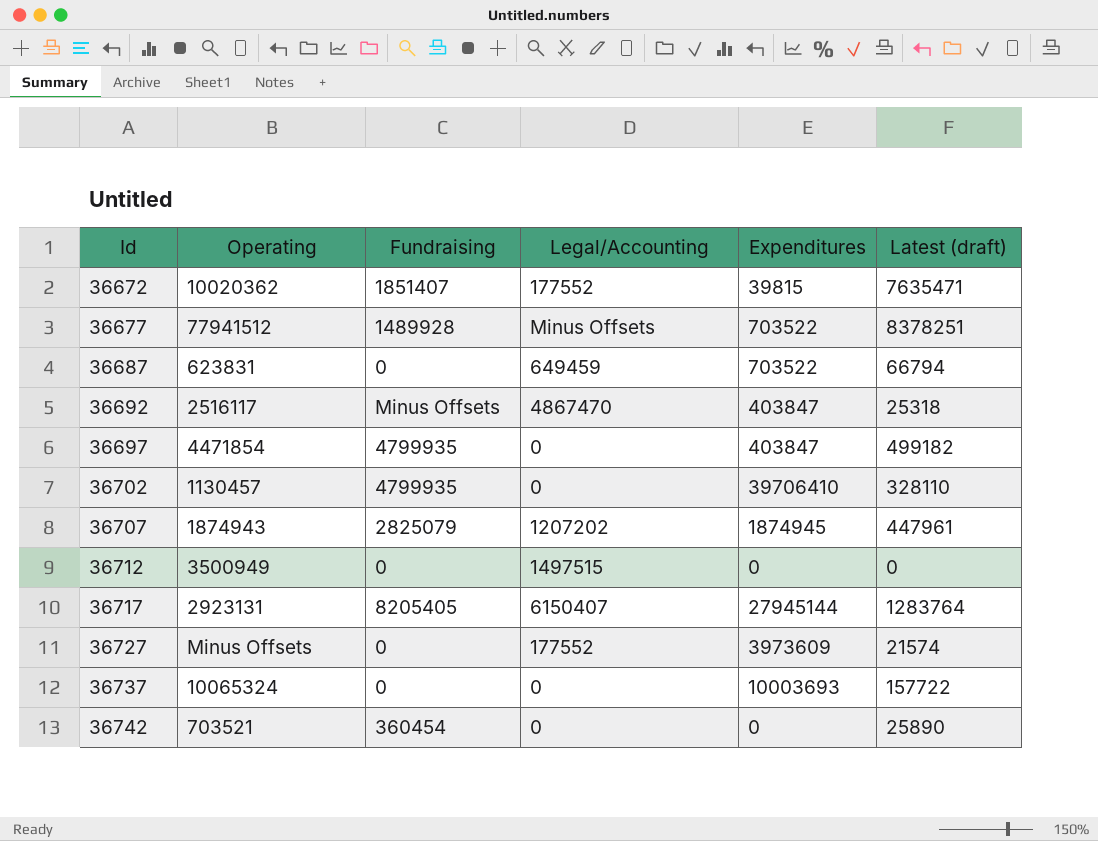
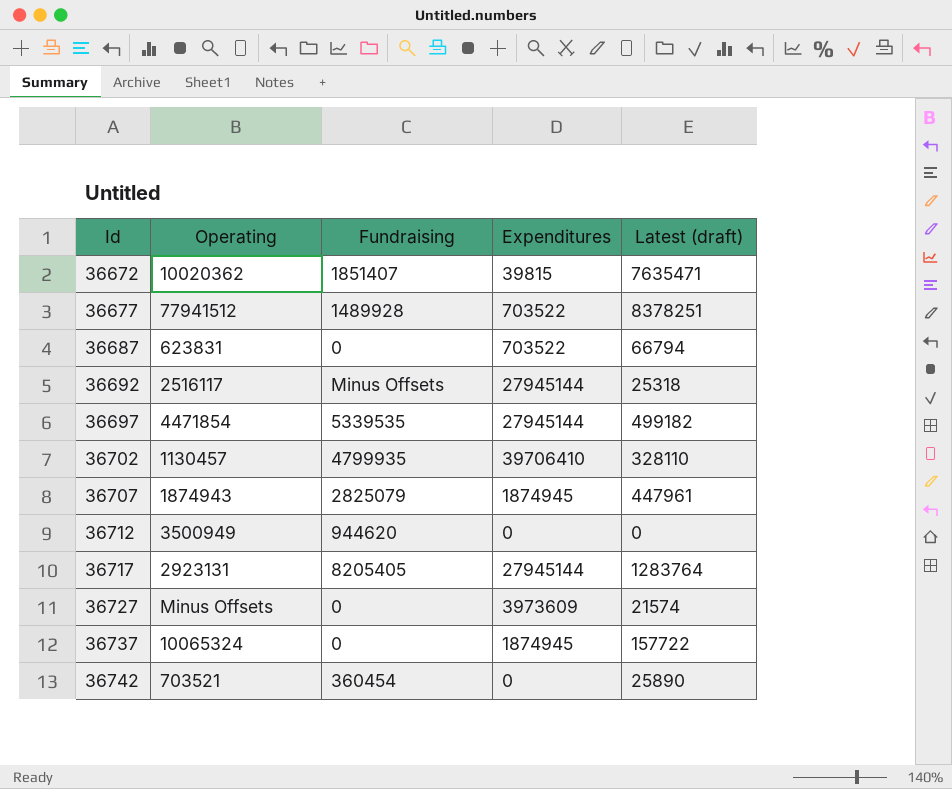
column Legal/Accounting | position: 4 -> none
36692 | Expenditures: 403847 -> 27945144
36697 | Fundraising: 4799935 -> 5339535
36697 | Expenditures: 403847 -> 27945144
36712 | Fundraising: 0 -> 944620
36737 | Expenditures: 10003693 -> 1874945

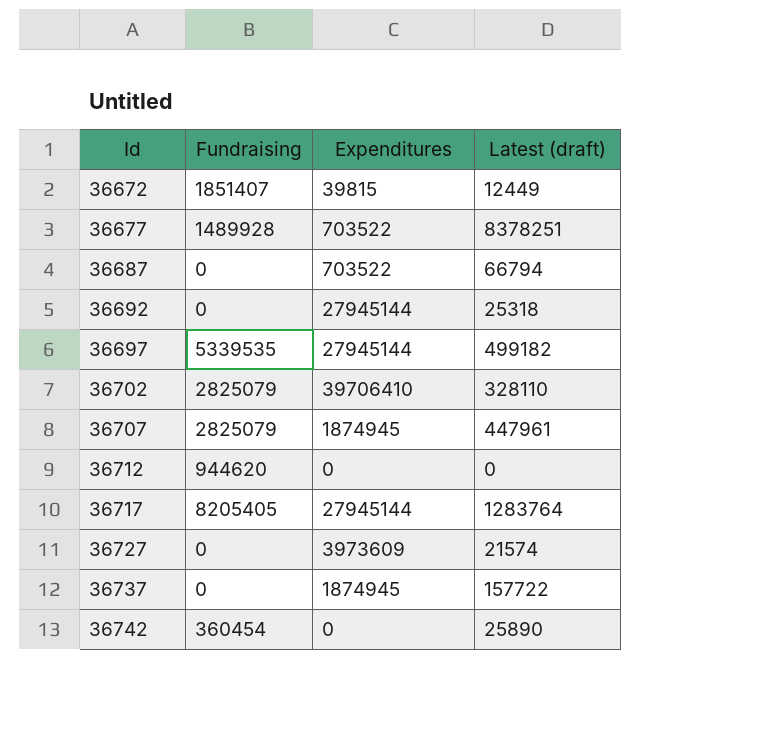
column Operating | position: 2 -> none
36672 | Latest (draft): 7635471 -> 12449
36692 | Fundraising: Minus Offsets -> 0
36702 | Fundraising: 4799935 -> 2825079

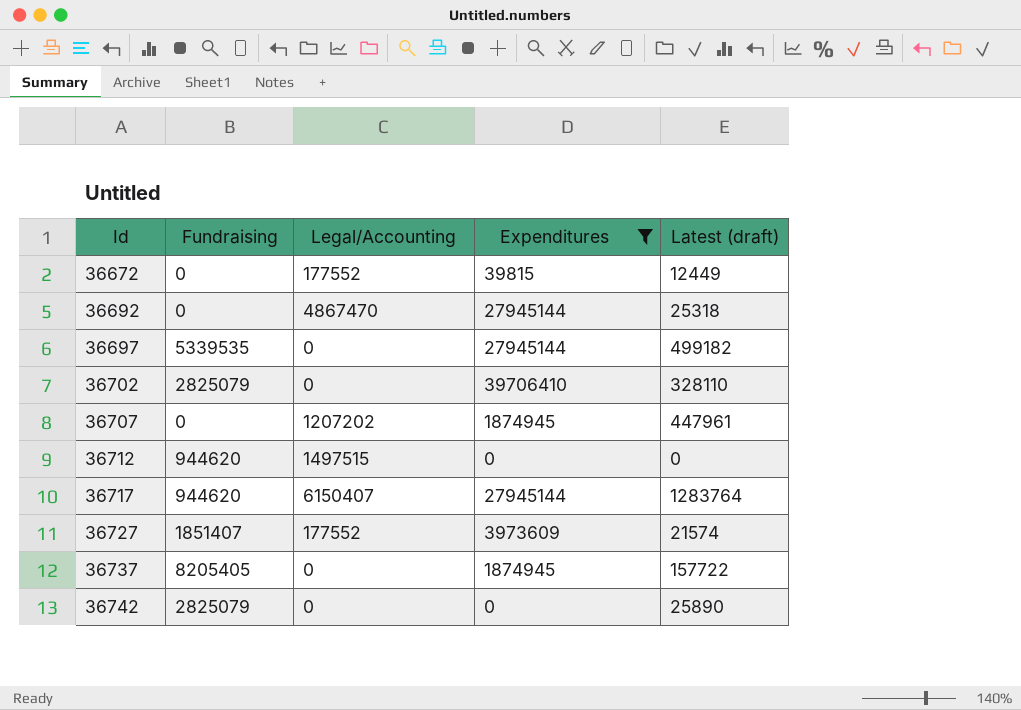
filter: none -> Expenditures != 703522
column Legal/Accounting | position: none -> 3
36672 | Fundraising: 1851407 -> 0
36707 | Fundraising: 2825079 -> 0
36717 | Fundraising: 8205405 -> 944620
36727 | Fundraising: 0 -> 1851407
36737 | Fundraising: 0 -> 8205405
36742 | Fundraising: 360454 -> 2825079

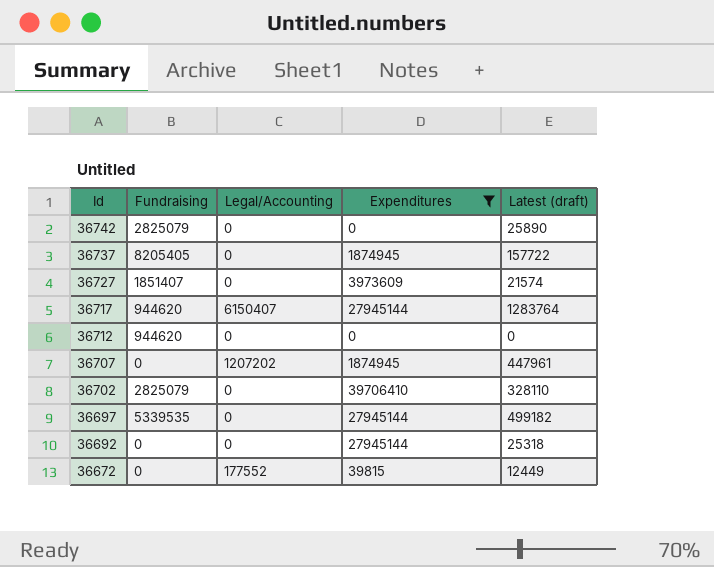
row order: Id ascending -> Id descending
36727 | Legal/Accounting: 177552 -> 0
36712 | Legal/Accounting: 1497515 -> 0
36692 | Legal/Accounting: 4867470 -> 0

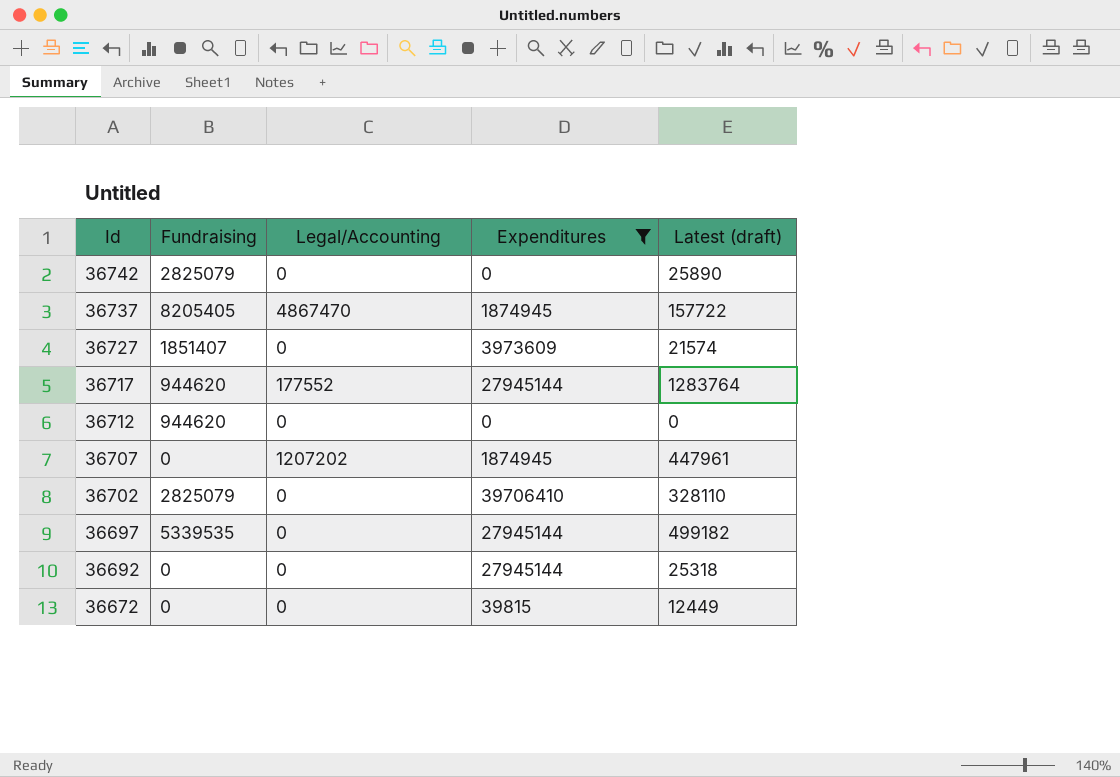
36737 | Legal/Accounting: 0 -> 4867470
36717 | Legal/Accounting: 6150407 -> 177552
36672 | Legal/Accounting: 177552 -> 0

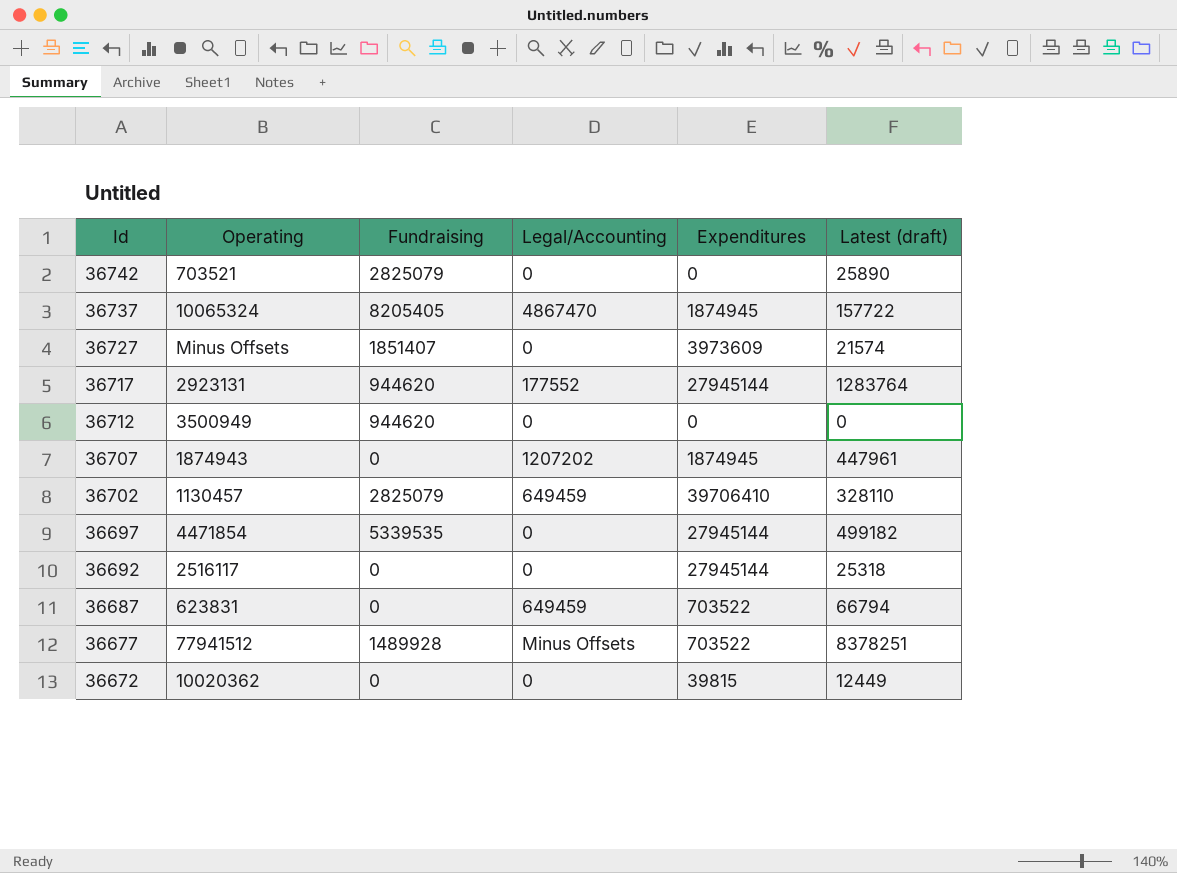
filter: Expenditures != 703522 -> none
column Operating | position: none -> 2
36702 | Legal/Accounting: 0 -> 649459

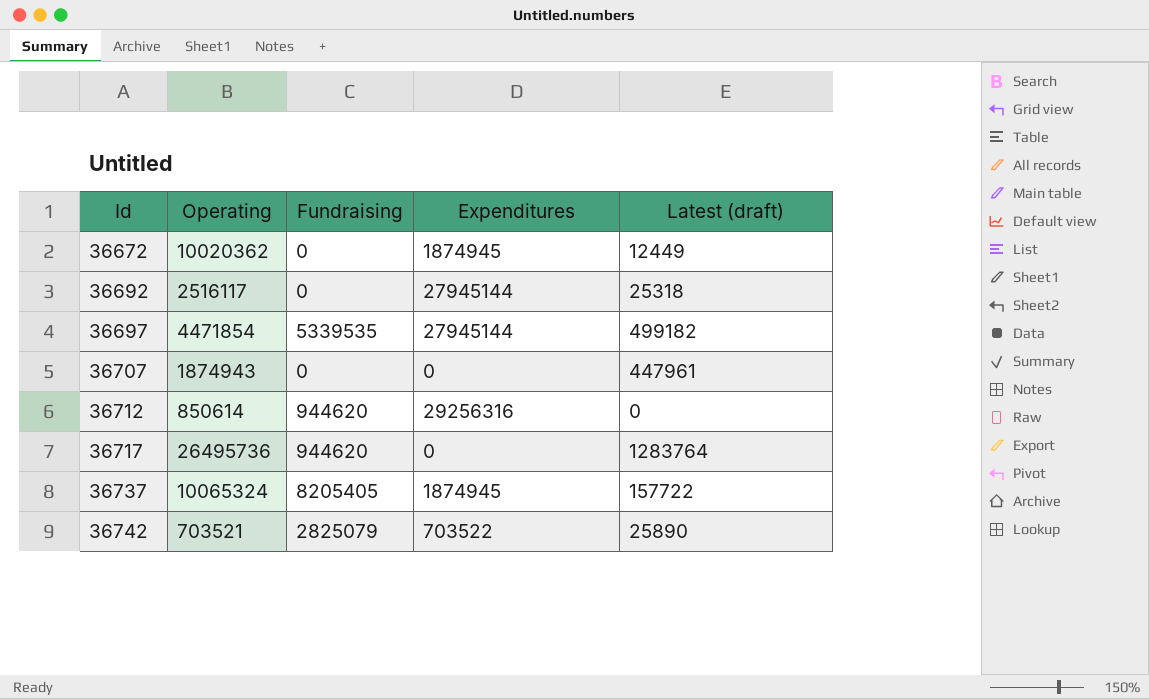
row order: Id descending -> Id ascending
column Legal/Accounting | position: 4 -> none
row 36727: Minus Offsets | 1851407 | 0 | 3973609 | 21574 -> none
row 36702: 1130457 | 2825079 | 649459 | 39706410 | 328110 -> none
row 36687: 623831 | 0 | 649459 | 703522 | 66794 -> none
row 36677: 77941512 | 1489928 | Minus Offsets | 703522 | 8378251 -> none
36672 | Expenditures: 39815 -> 1874945
36707 | Expenditures: 1874945 -> 0
36712 | Operating: 3500949 -> 850614
36712 | Expenditures: 0 -> 29256316
36717 | Operating: 2923131 -> 26495736
36717 | Expenditures: 27945144 -> 0
36742 | Expenditures: 0 -> 703522

